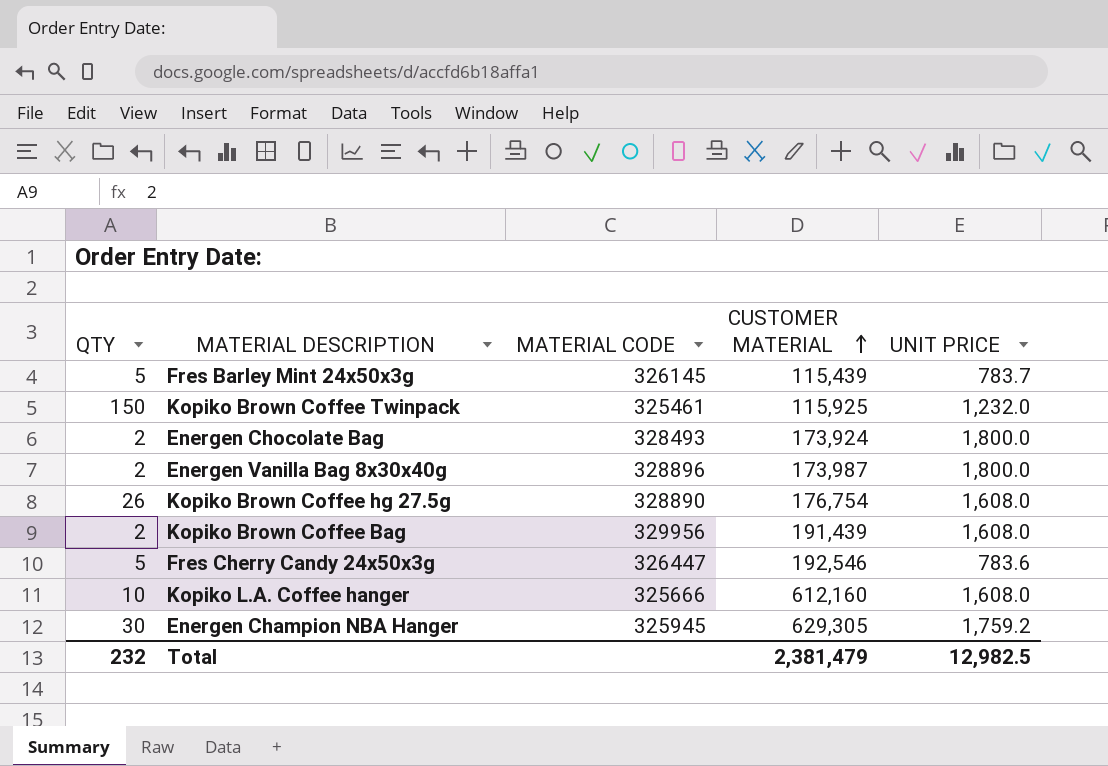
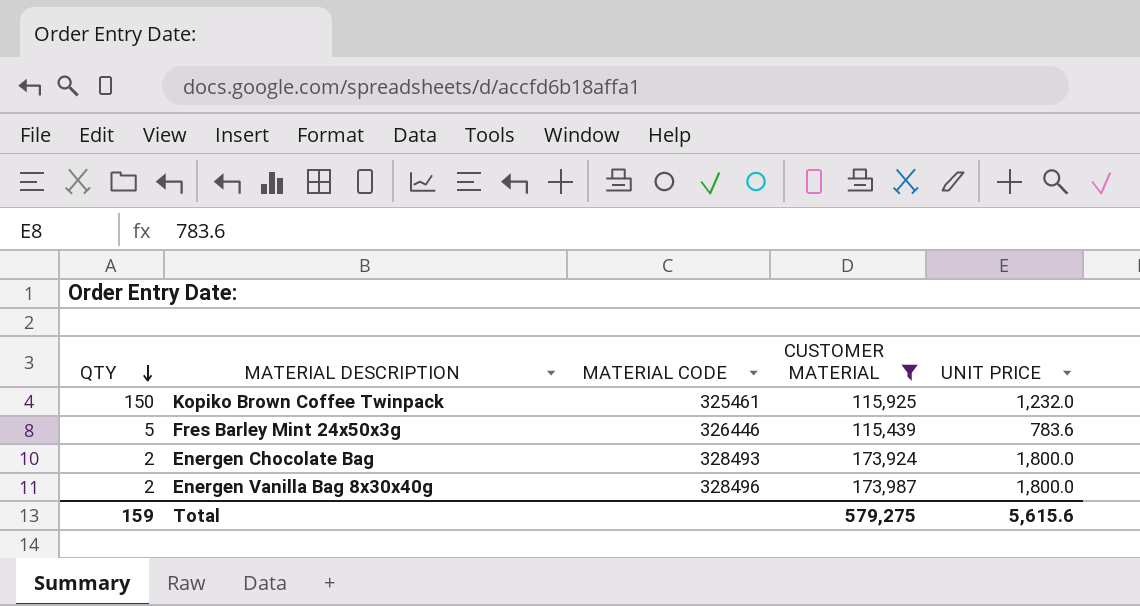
filter: none -> CUSTOMER MATERIAL <= 173,987
row order: CUSTOMER MATERIAL ascending -> QTY descending
Fres Barley Mint 24x50x3g | MATERIAL CODE: 326145 -> 326446
Fres Barley Mint 24x50x3g | UNIT PRICE: 783.7 -> 783.6
Energen Vanilla Bag 8x30x40g | MATERIAL CODE: 328896 -> 328496
Total | QTY: 232 -> 159
Total | CUSTOMER MATERIAL: 2,381,479 -> 579,275
Total | UNIT PRICE: 12,982.5 -> 5,615.6

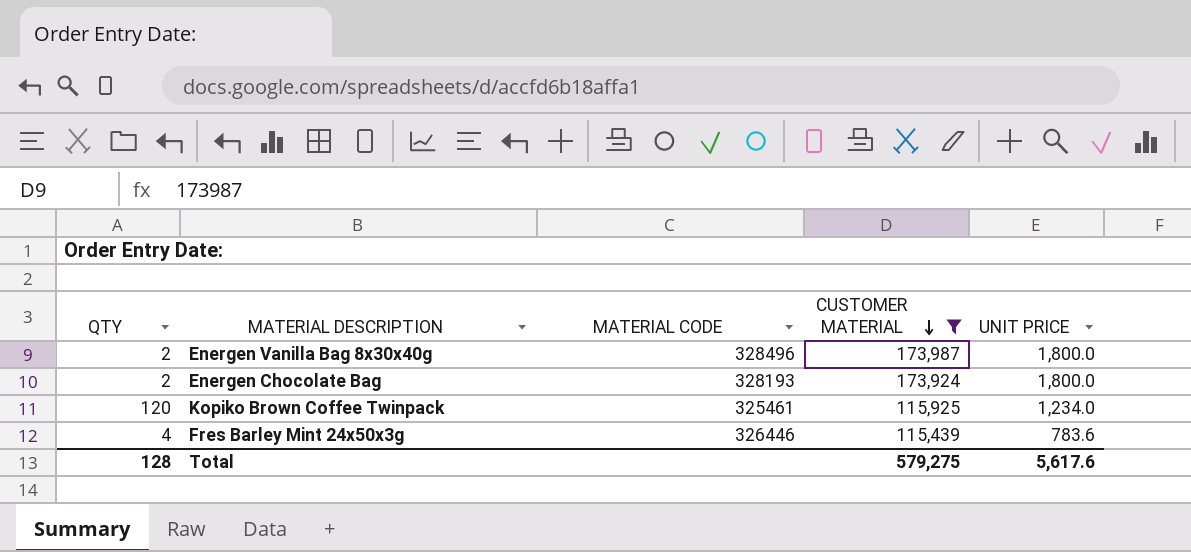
row order: QTY descending -> CUSTOMER MATERIAL descending
Energen Chocolate Bag | MATERIAL CODE: 328493 -> 328193
Kopiko Brown Coffee Twinpack | QTY: 150 -> 120
Kopiko Brown Coffee Twinpack | UNIT PRICE: 1,232.0 -> 1,234.0
Fres Barley Mint 24x50x3g | QTY: 5 -> 4
Total | QTY: 159 -> 128
Total | UNIT PRICE: 5,615.6 -> 5,617.6

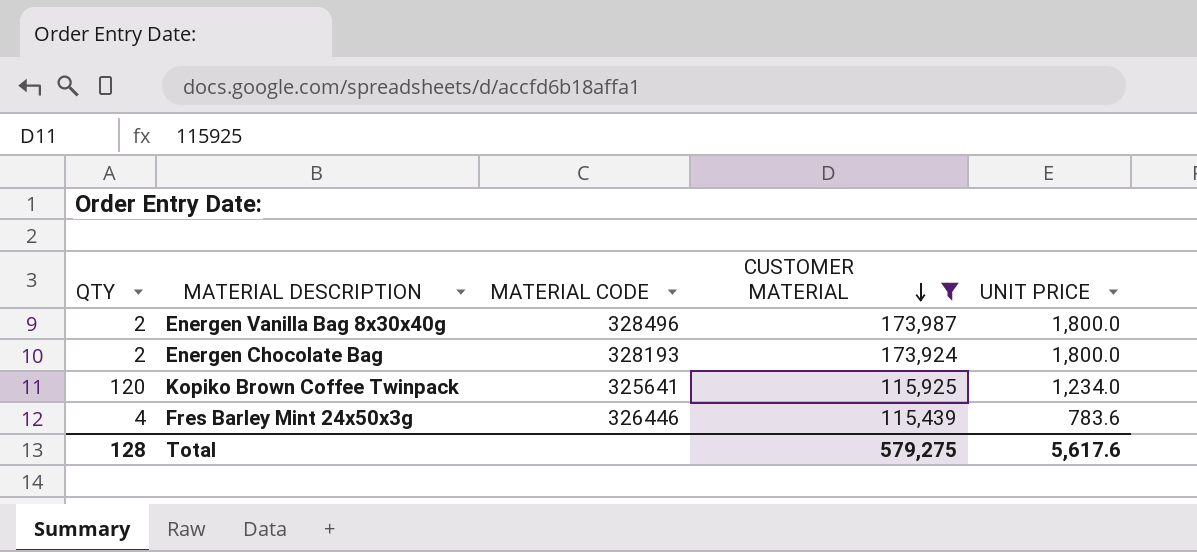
Kopiko Brown Coffee Twinpack | MATERIAL CODE: 325461 -> 325641

